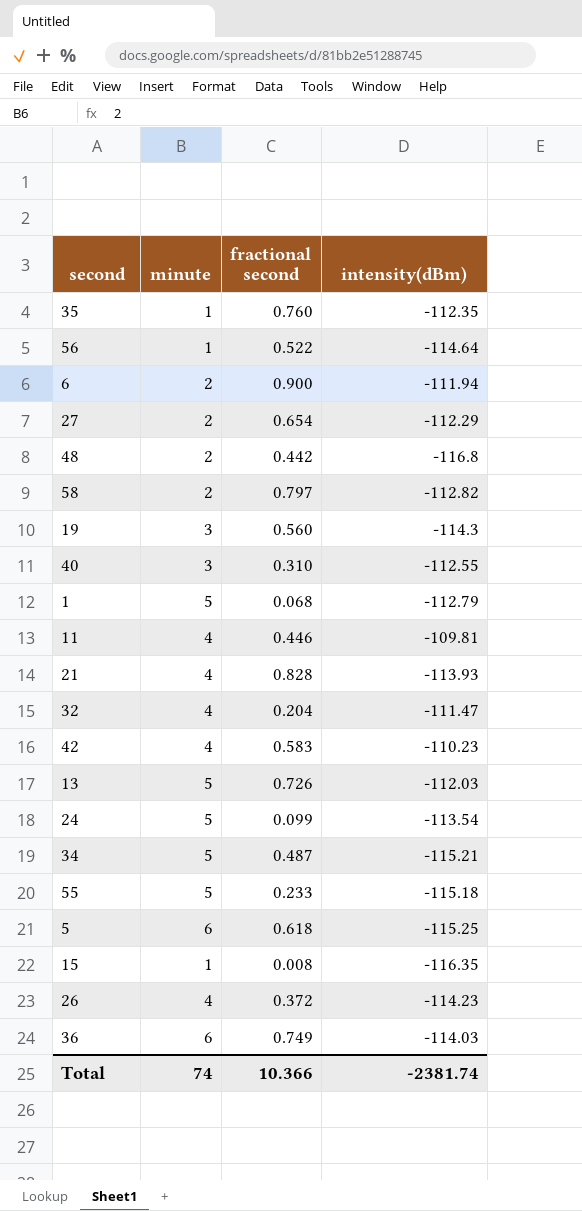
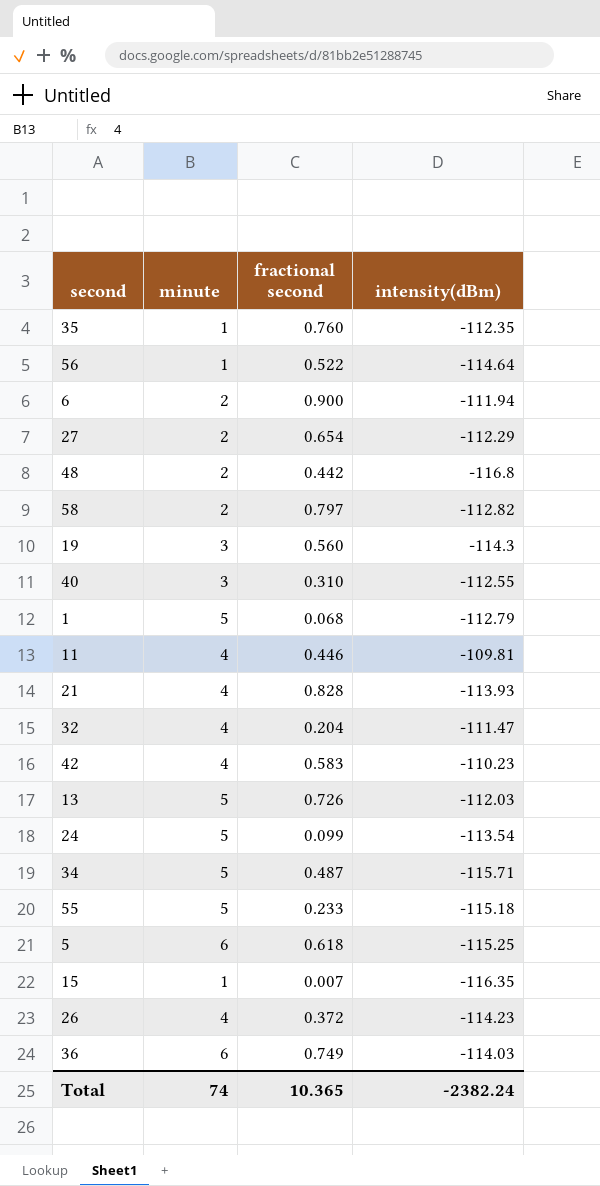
34 | intensity(dBm): -115.21 -> -115.71
15 | fractional second: 0.008 -> 0.007
Total | fractional second: 10.366 -> 10.365
Total | intensity(dBm): -2381.74 -> -2382.24

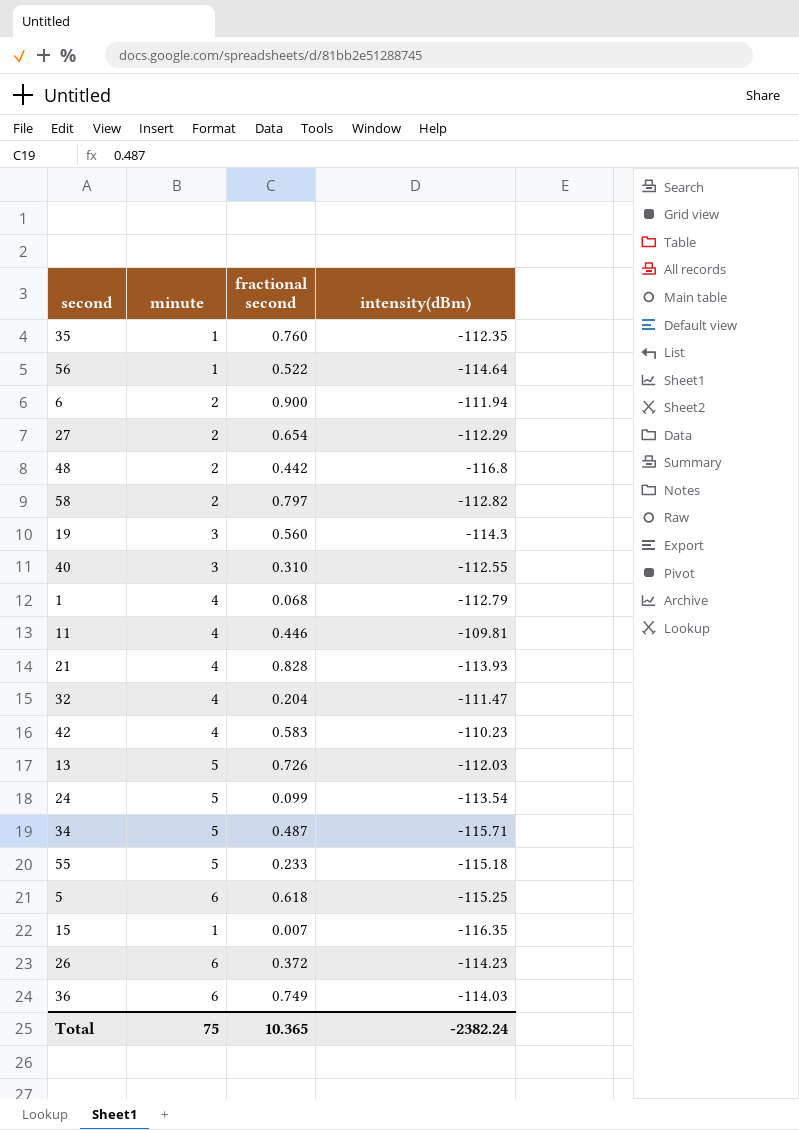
1 | minute: 5 -> 4
26 | minute: 4 -> 6
Total | minute: 74 -> 75

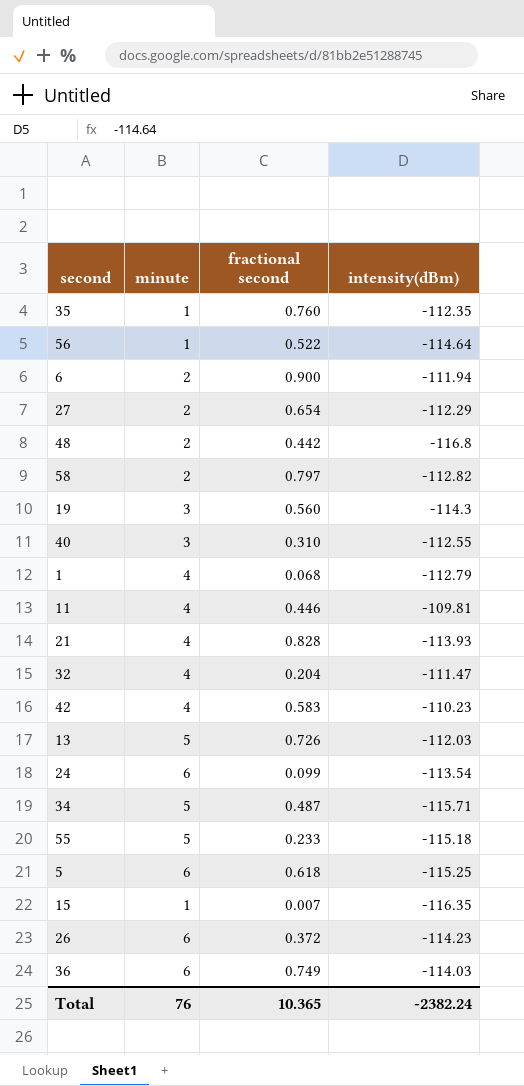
24 | minute: 5 -> 6
Total | minute: 75 -> 76

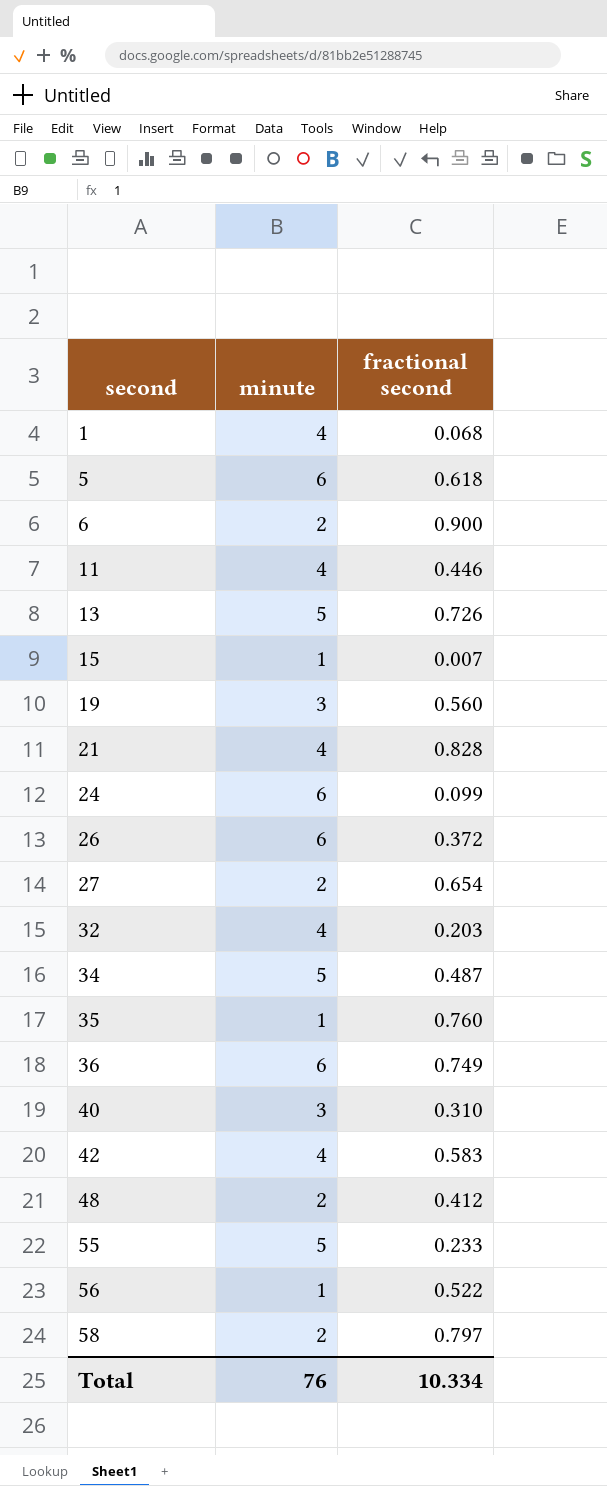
row order: none -> second ascending
column intensity(dBm) | position: 4 -> none
32 | fractional second: 0.204 -> 0.203
48 | fractional second: 0.442 -> 0.412
Total | fractional second: 10.365 -> 10.334

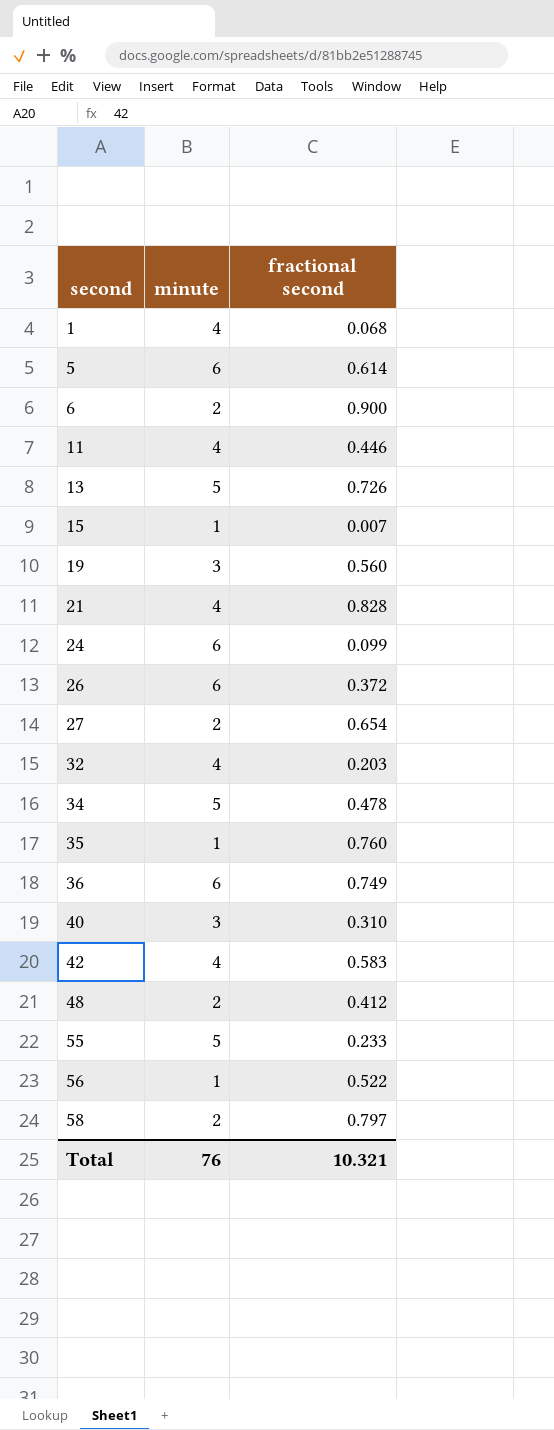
5 | fractional second: 0.618 -> 0.614
34 | fractional second: 0.487 -> 0.478
Total | fractional second: 10.334 -> 10.321

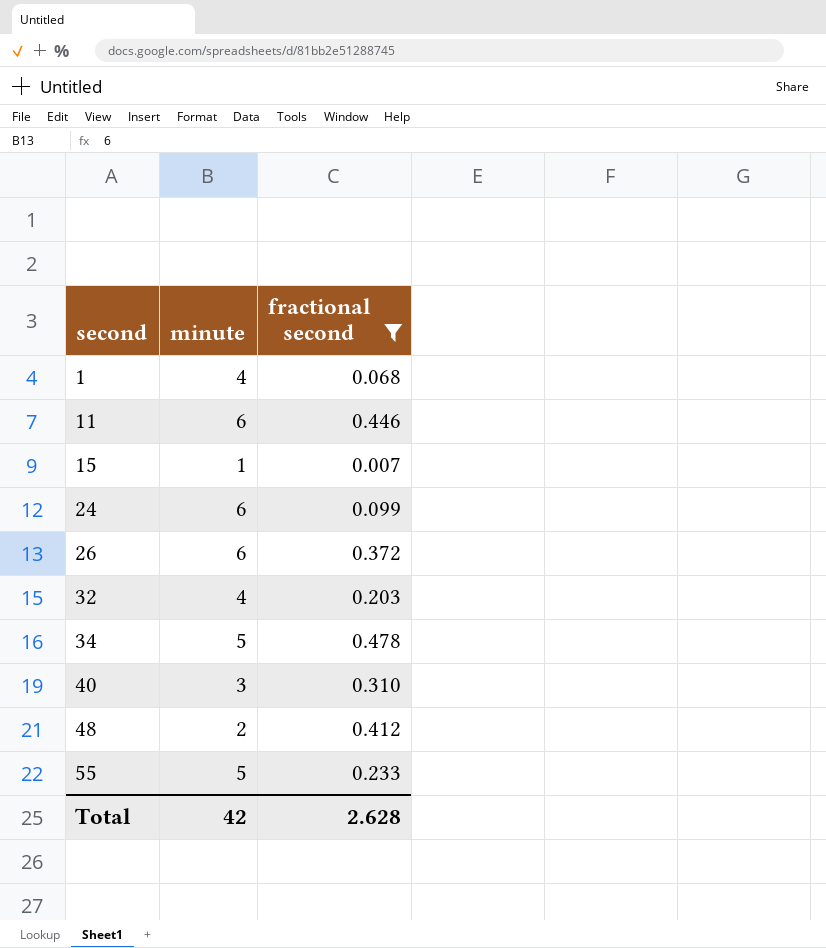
filter: none -> fractional second <= 0.478
11 | minute: 4 -> 6
Total | minute: 76 -> 42
Total | fractional second: 10.321 -> 2.628

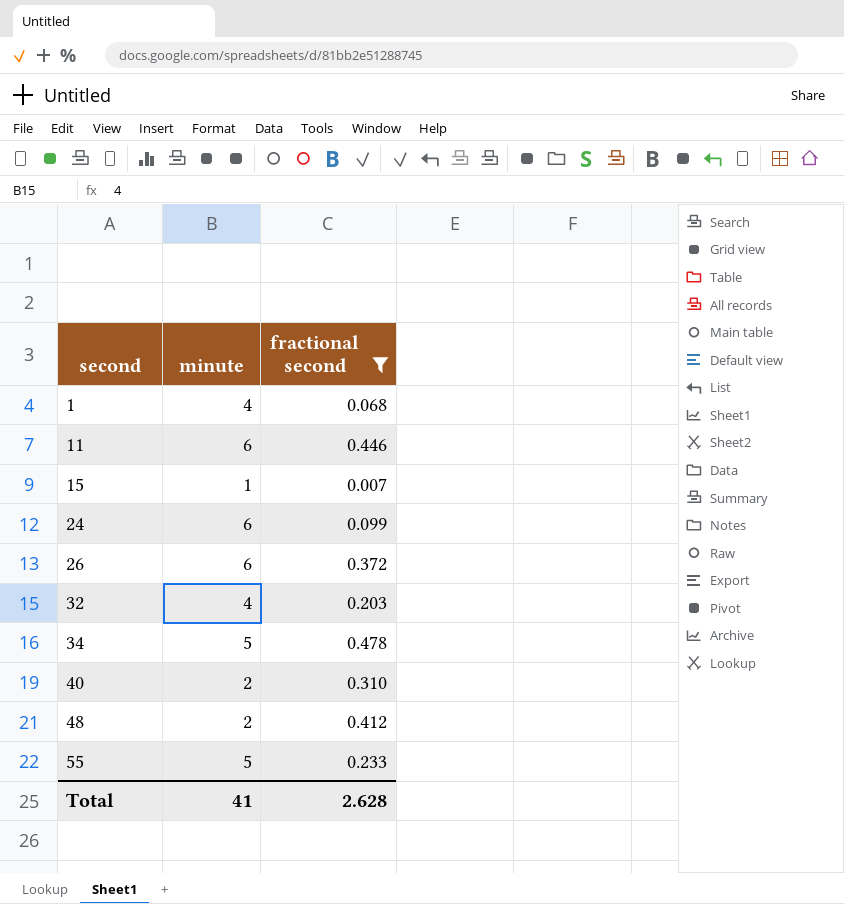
40 | minute: 3 -> 2
Total | minute: 42 -> 41

